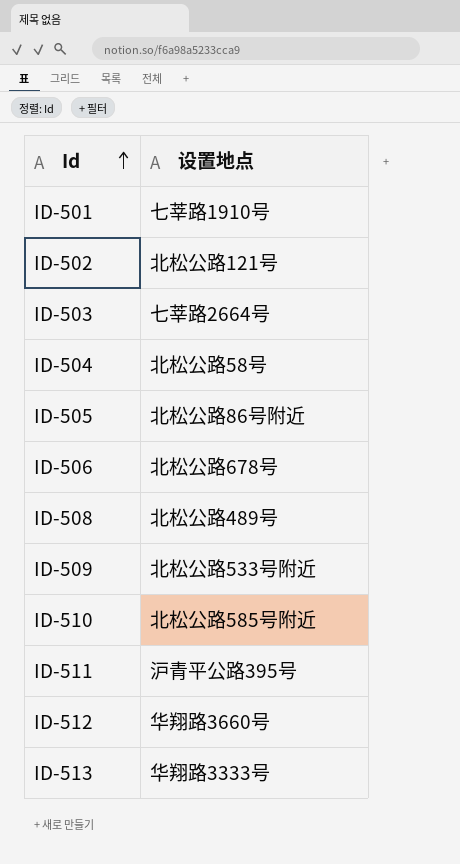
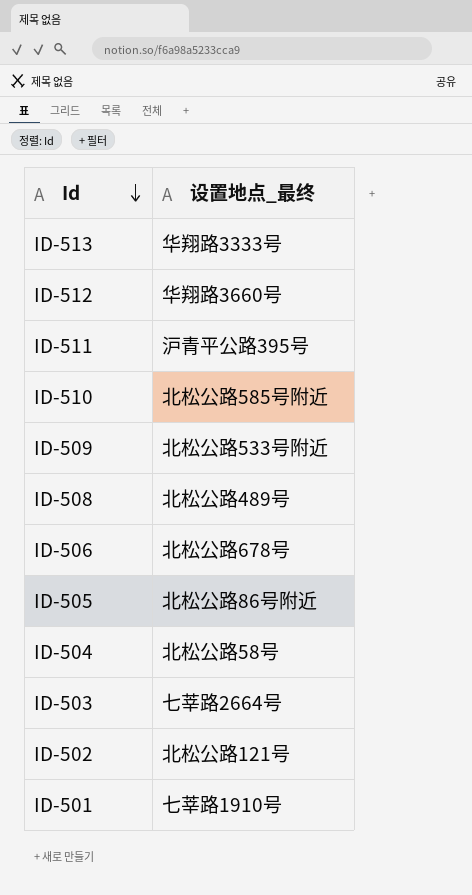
row order: Id ascending -> Id descending
column name: 设置地点 -> 设置地点_最终

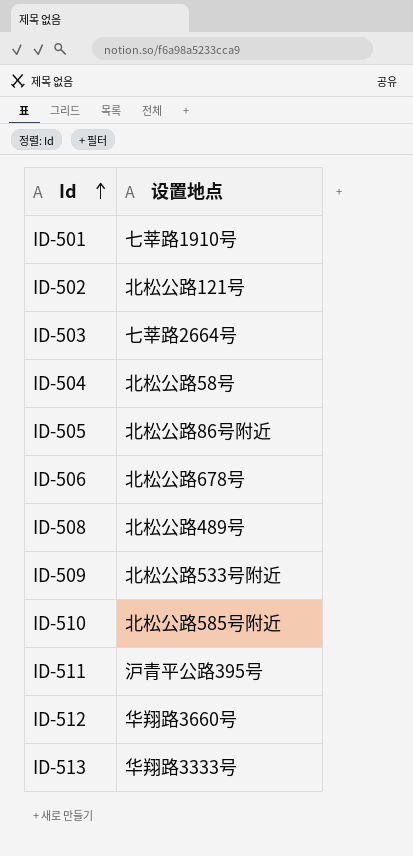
row order: Id descending -> Id ascending
column name: 设置地点_最终 -> 设置地点

